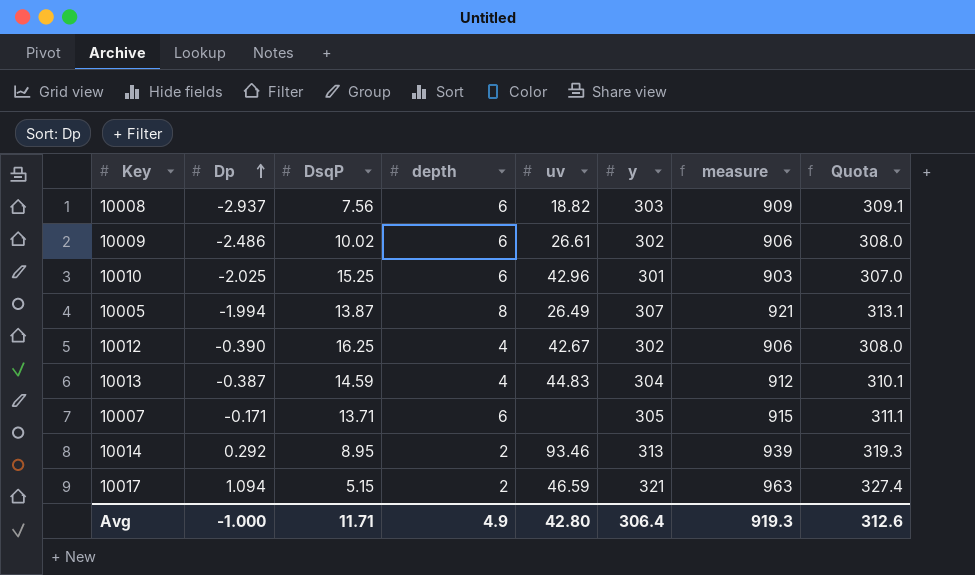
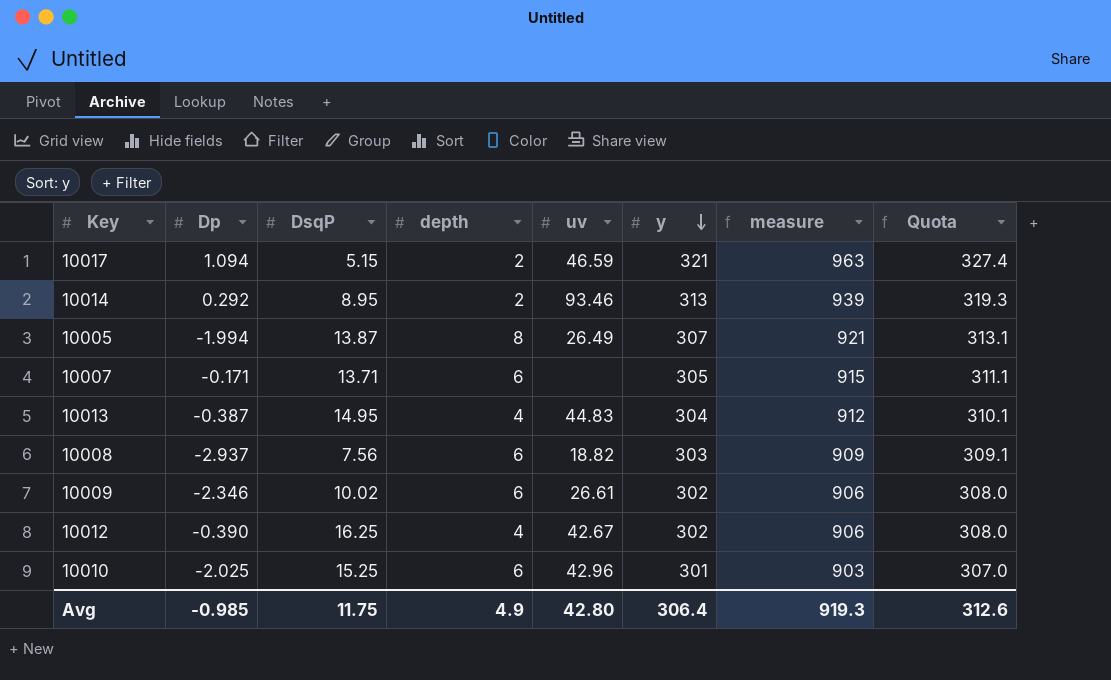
row order: Dp ascending -> y descending
10013 | DsqP: 14.59 -> 14.95
10009 | Dp: -2.486 -> -2.346
Avg | Dp: -1.000 -> -0.985
Avg | DsqP: 11.71 -> 11.75

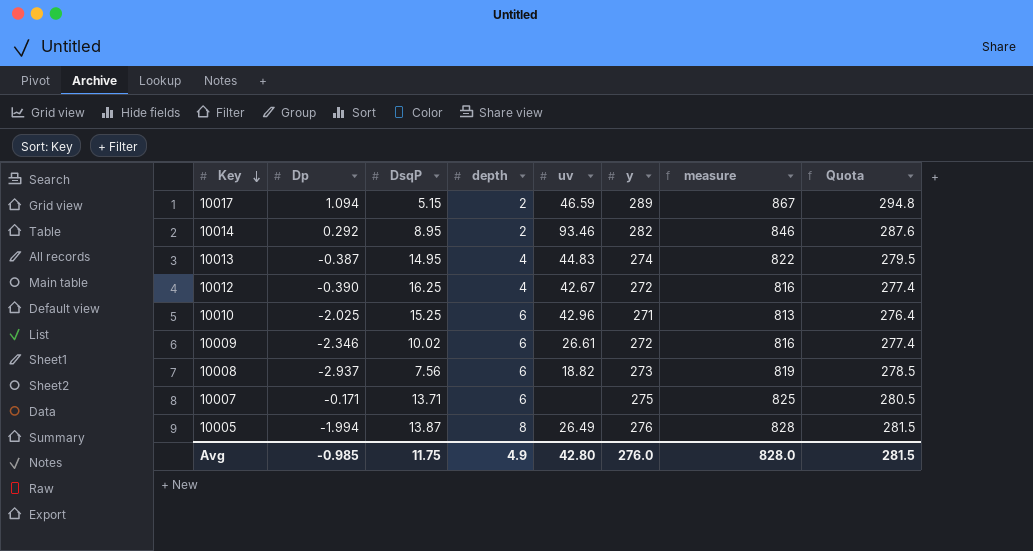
row order: y descending -> Key descending
10017 | y: 321 -> 289
10017 | measure: 963 -> 867
10017 | Quota: 327.4 -> 294.8
10014 | y: 313 -> 282
10014 | measure: 939 -> 846
10014 | Quota: 319.3 -> 287.6
10013 | y: 304 -> 274
10013 | measure: 912 -> 822
10013 | Quota: 310.1 -> 279.5
10012 | y: 302 -> 272
10012 | measure: 906 -> 816
10012 | Quota: 308.0 -> 277.4
10010 | y: 301 -> 271
10010 | measure: 903 -> 813
10010 | Quota: 307.0 -> 276.4
10009 | y: 302 -> 272
10009 | measure: 906 -> 816
10009 | Quota: 308.0 -> 277.4
10008 | y: 303 -> 273
10008 | measure: 909 -> 819
10008 | Quota: 309.1 -> 278.5
10007 | y: 305 -> 275
10007 | measure: 915 -> 825
10007 | Quota: 311.1 -> 280.5
10005 | y: 307 -> 276
10005 | measure: 921 -> 828
10005 | Quota: 313.1 -> 281.5
Avg | y: 306.4 -> 276.0
Avg | measure: 919.3 -> 828.0
Avg | Quota: 312.6 -> 281.5

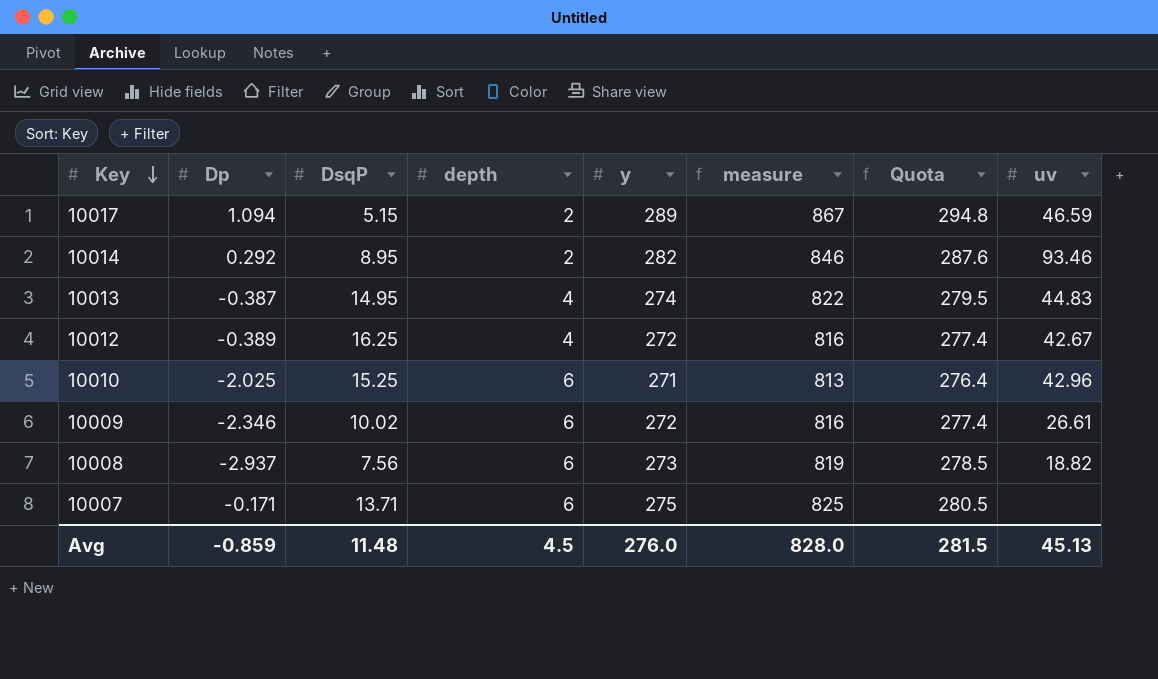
column uv | position: 5 -> 8
row 10005: -1.994 | 13.87 | 8 | 26.49 | 276 | 828 | 281.5 -> none
10012 | Dp: -0.390 -> -0.389
Avg | Dp: -0.985 -> -0.859
Avg | DsqP: 11.75 -> 11.48
Avg | depth: 4.9 -> 4.5
Avg | uv: 42.80 -> 45.13

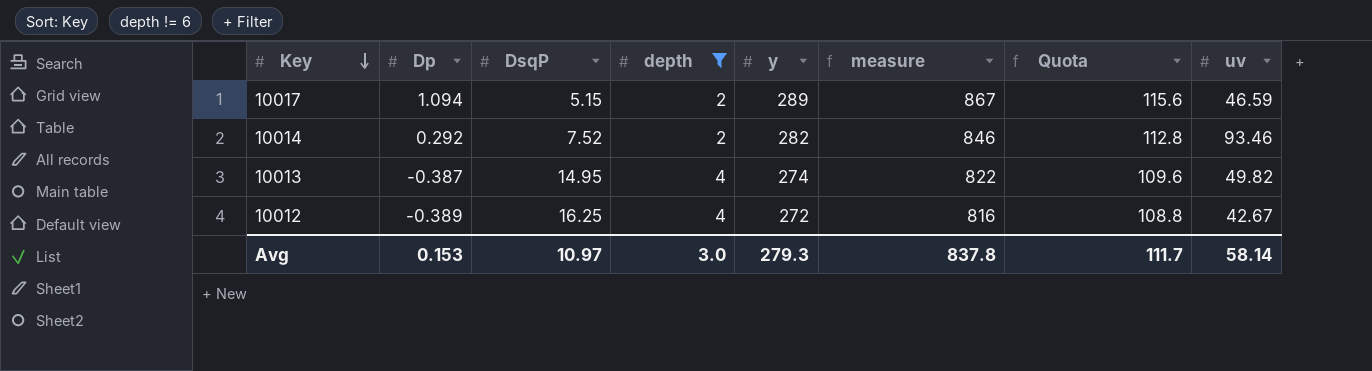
filter: none -> depth != 6
column Quota | formula: [y] * 1.02 -> [y] * 0.4
10014 | DsqP: 8.95 -> 7.52
10013 | uv: 44.83 -> 49.82
Avg | Dp: -0.859 -> 0.153
Avg | DsqP: 11.48 -> 10.97
Avg | depth: 4.5 -> 3.0
Avg | y: 276.0 -> 279.3
Avg | measure: 828.0 -> 837.8
Avg | Quota: 281.5 -> 111.7
Avg | uv: 45.13 -> 58.14

